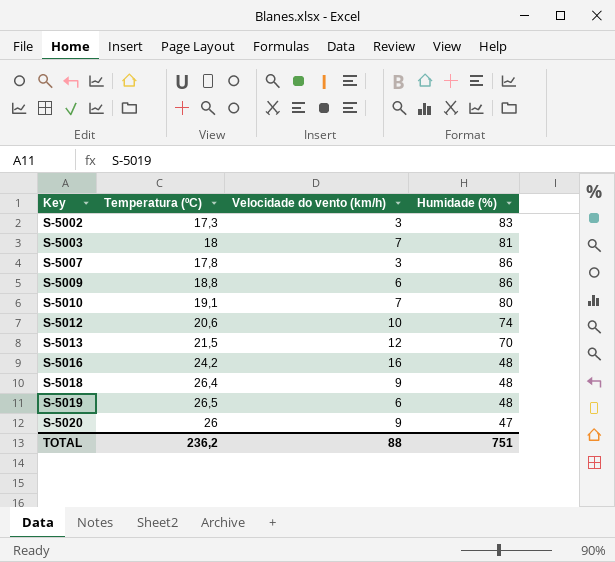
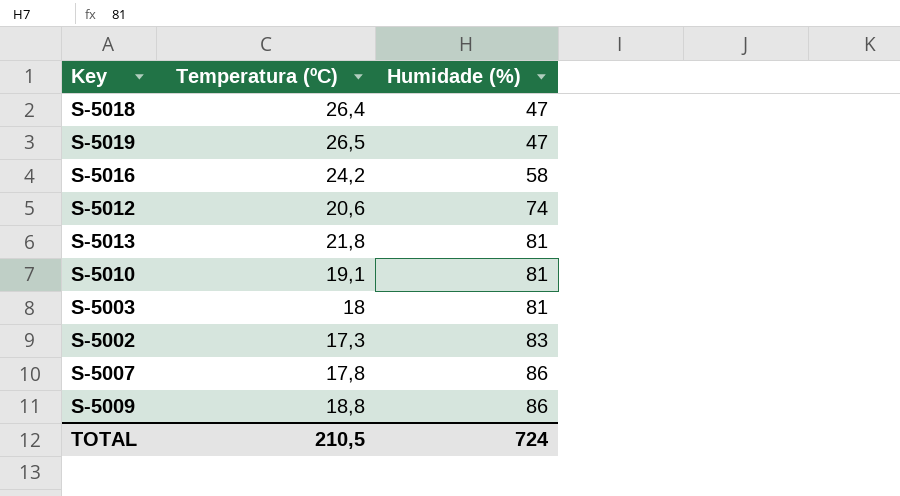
row order: Key ascending -> Humidade (%) ascending
column Velocidade do vento (km/h) | position: 3 -> none
row S-5020: 26 | 9 | 47 -> none
S-5018 | Humidade (%): 48 -> 47
S-5019 | Humidade (%): 48 -> 47
S-5016 | Humidade (%): 48 -> 58
S-5013 | Temperatura (ºC): 21,5 -> 21,8
S-5013 | Humidade (%): 70 -> 81
S-5010 | Humidade (%): 80 -> 81
TOTAL | Temperatura (ºC): 236,2 -> 210,5
TOTAL | Humidade (%): 751 -> 724

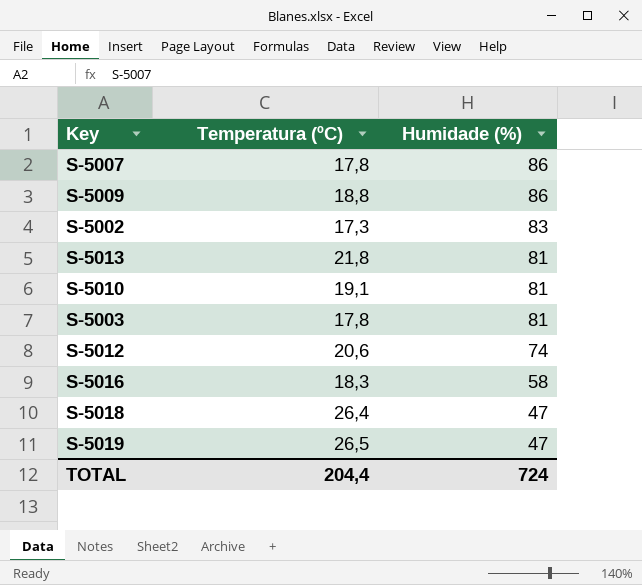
row order: Humidade (%) ascending -> Humidade (%) descending
S-5003 | Temperatura (ºC): 18 -> 17,8
S-5016 | Temperatura (ºC): 24,2 -> 18,3
TOTAL | Temperatura (ºC): 210,5 -> 204,4

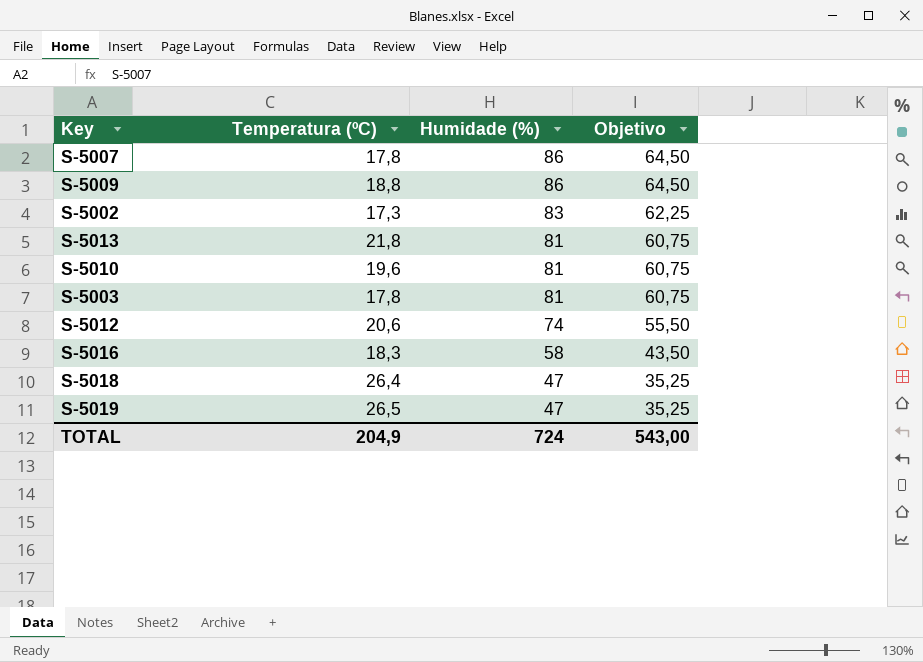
column Objetivo | formula: none -> [Humidade (%)] * 0,75
S-5010 | Temperatura (ºC): 19,1 -> 19,6
TOTAL | Temperatura (ºC): 204,4 -> 204,9

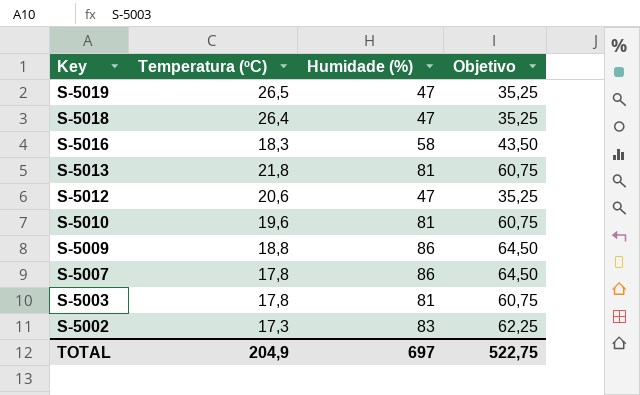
row order: Humidade (%) descending -> Key descending
S-5012 | Humidade (%): 74 -> 47
S-5012 | Objetivo: 55,50 -> 35,25
TOTAL | Humidade (%): 724 -> 697
TOTAL | Objetivo: 543,00 -> 522,75

